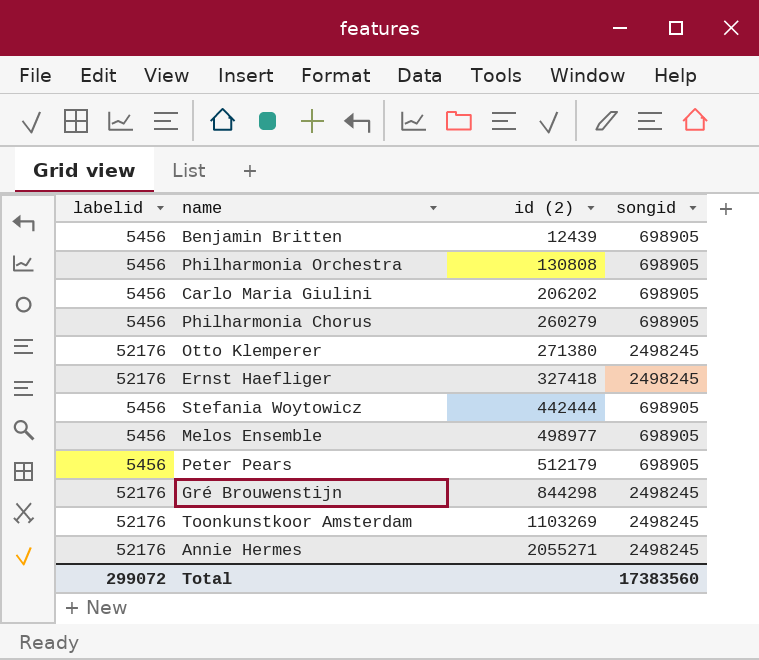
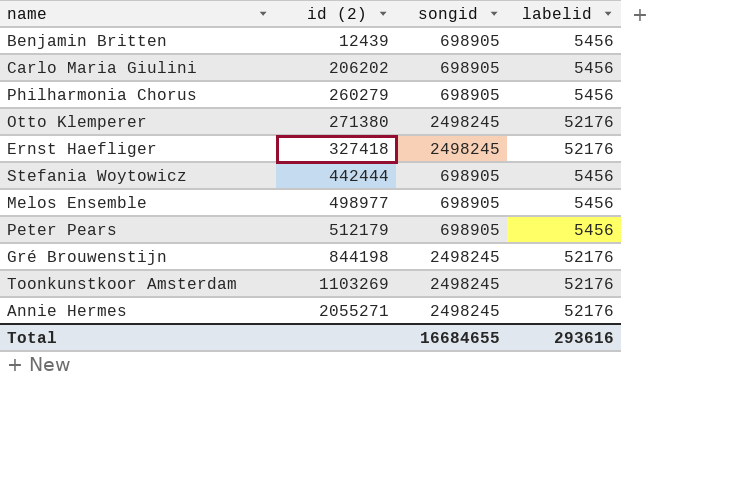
column labelid | position: 1 -> 4
row Philharmonia Orchestra: 5456 | 130808 | 698905 -> none
Gré Brouwenstijn | id (2): 844298 -> 844198
Total | songid: 17383560 -> 16684655
Total | labelid: 299072 -> 293616

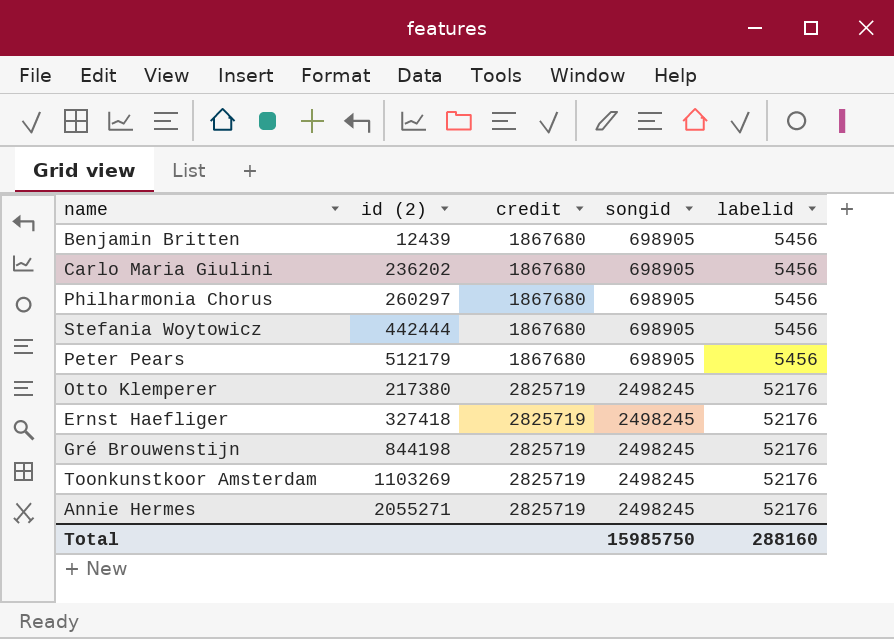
row order: id (2) ascending -> credit ascending
column credit | position: none -> 3
row Melos Ensemble: 498977 | 698905 | 5456 -> none
Carlo Maria Giulini | id (2): 206202 -> 236202
Philharmonia Chorus | id (2): 260279 -> 260297
Otto Klemperer | id (2): 271380 -> 217380
Total | songid: 16684655 -> 15985750
Total | labelid: 293616 -> 288160

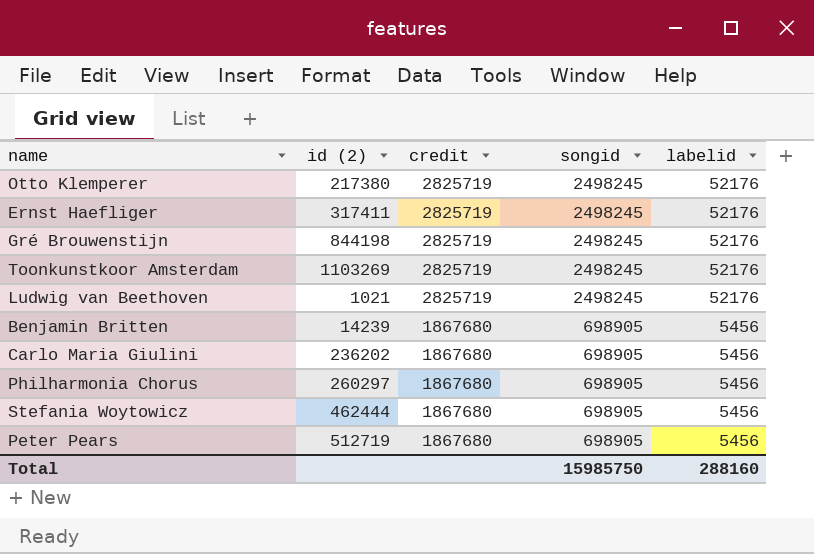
row order: credit ascending -> credit descending
row Annie Hermes: 2055271 | 2825719 | 2498245 | 52176 -> none
Ernst Haefliger | id (2): 327418 -> 317411
row Ludwig van Beethoven: none -> 1021 | 2825719 | 2498245 | 52176
Benjamin Britten | id (2): 12439 -> 14239
Stefania Woytowicz | id (2): 442444 -> 462444
Peter Pears | id (2): 512179 -> 512719

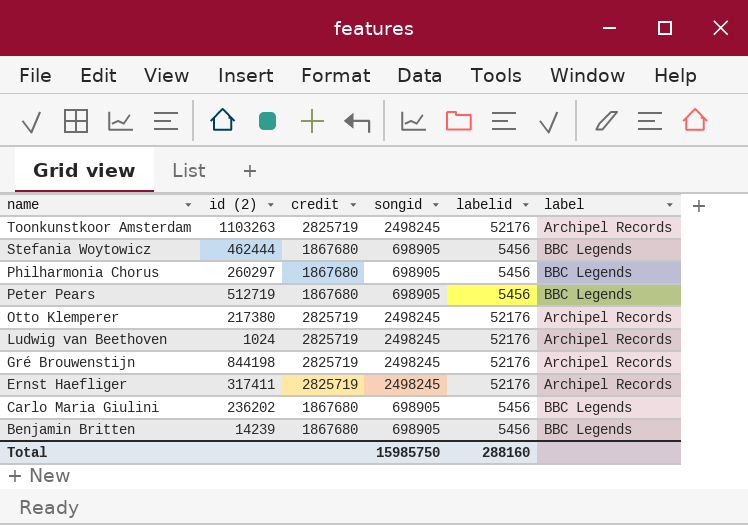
row order: credit descending -> name descending
column label | position: none -> 6
Toonkunstkoor Amsterdam | id (2): 1103269 -> 1103263
Ludwig van Beethoven | id (2): 1021 -> 1024

